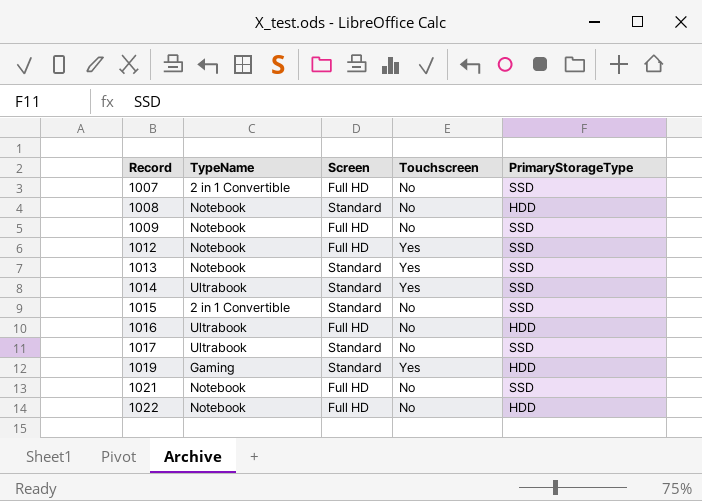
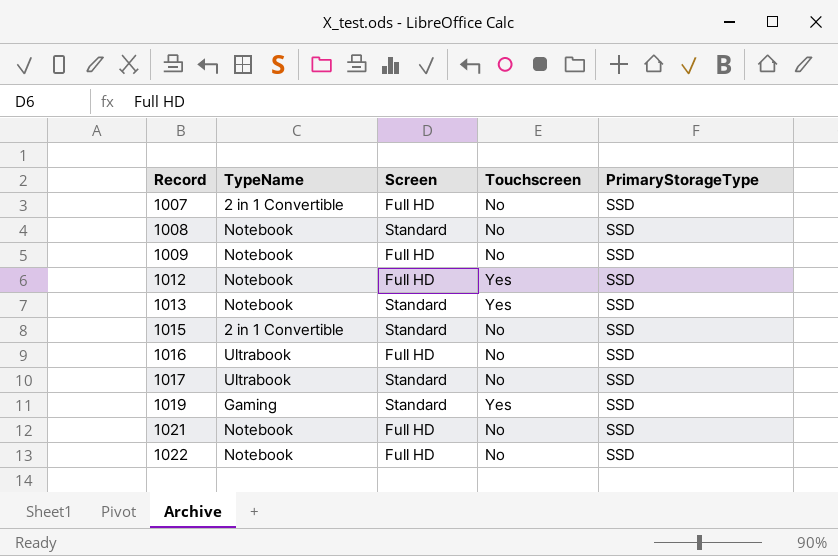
row 1014: Ultrabook | Standard | Yes | SSD -> none
1008 | PrimaryStorageType: HDD -> SSD
1016 | PrimaryStorageType: HDD -> SSD
1019 | PrimaryStorageType: HDD -> SSD
1022 | PrimaryStorageType: HDD -> SSD

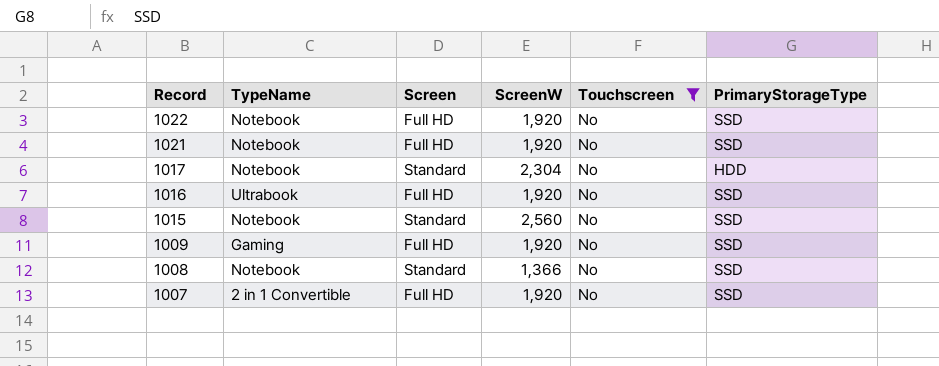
filter: none -> Touchscreen = No
row order: Record ascending -> Record descending
column ScreenW | position: none -> 4
1017 | TypeName: Ultrabook -> Notebook
1017 | PrimaryStorageType: SSD -> HDD
1015 | TypeName: 2 in 1 Convertible -> Notebook
1009 | TypeName: Notebook -> Gaming

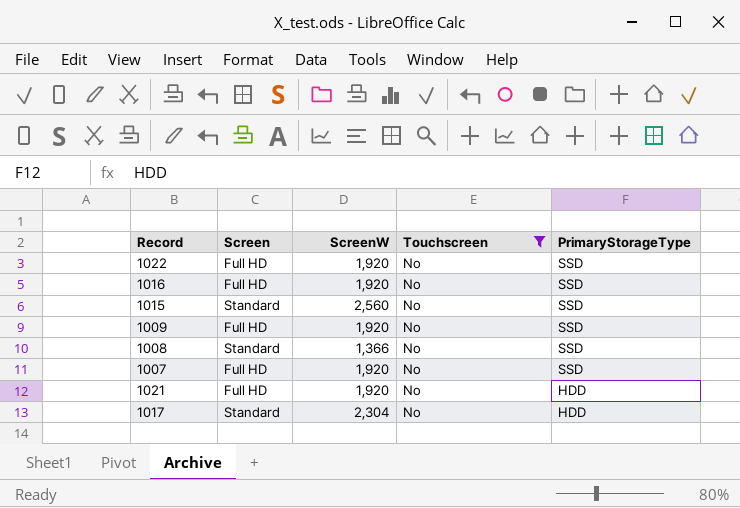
row order: Record descending -> PrimaryStorageType descending
column TypeName | position: 2 -> none
1021 | PrimaryStorageType: SSD -> HDD

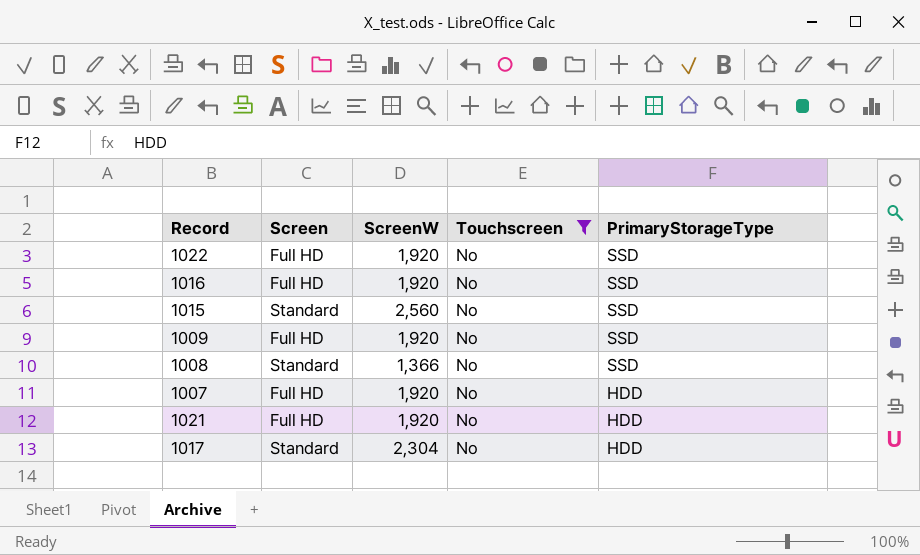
1007 | PrimaryStorageType: SSD -> HDD

